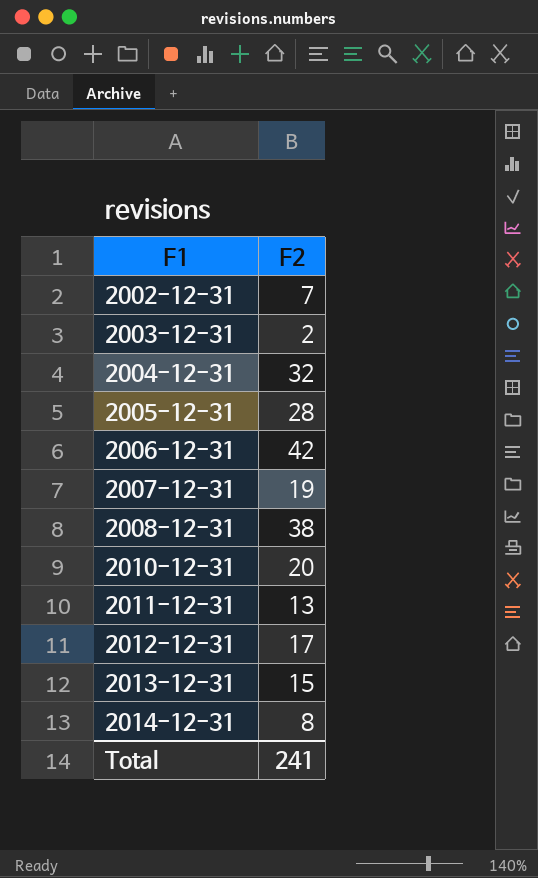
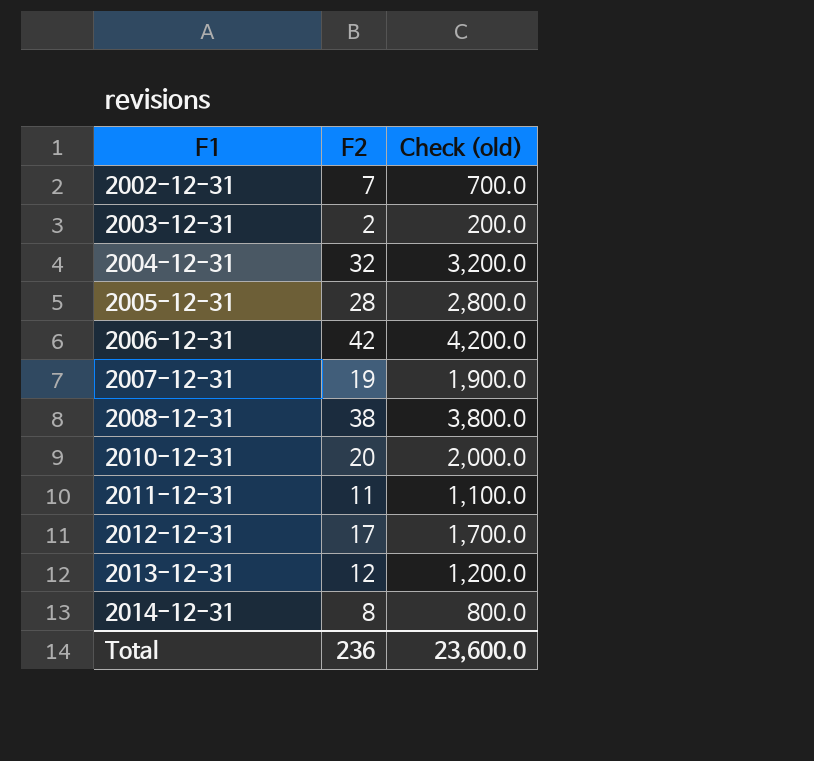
column Check (old) | formula: none -> [F2] * 100
2011-12-31 | F2: 13 -> 11
2013-12-31 | F2: 15 -> 12
Total | F2: 241 -> 236

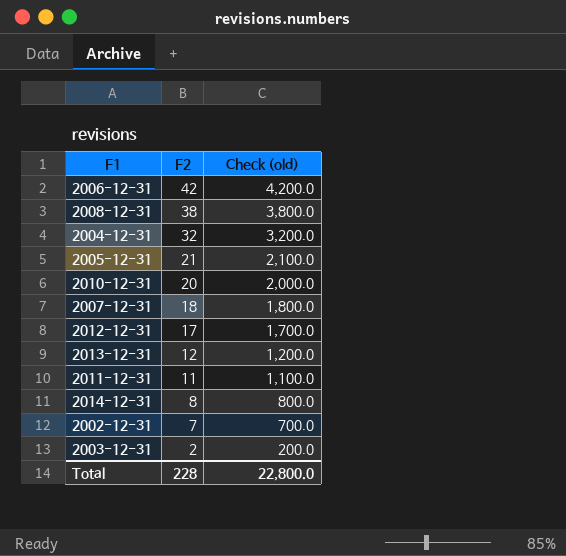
row order: F1 ascending -> F2 descending
2005-12-31 | F2: 28 -> 21
2005-12-31 | Check (old): 2,800.0 -> 2,100.0
2007-12-31 | F2: 19 -> 18
2007-12-31 | Check (old): 1,900.0 -> 1,800.0
Total | F2: 236 -> 228
Total | Check (old): 23,600.0 -> 22,800.0

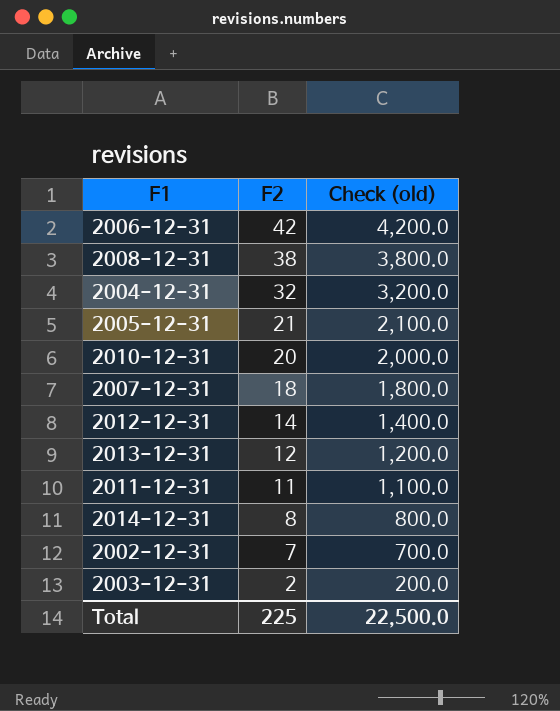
2012-12-31 | F2: 17 -> 14
2012-12-31 | Check (old): 1,700.0 -> 1,400.0
Total | F2: 228 -> 225
Total | Check (old): 22,800.0 -> 22,500.0

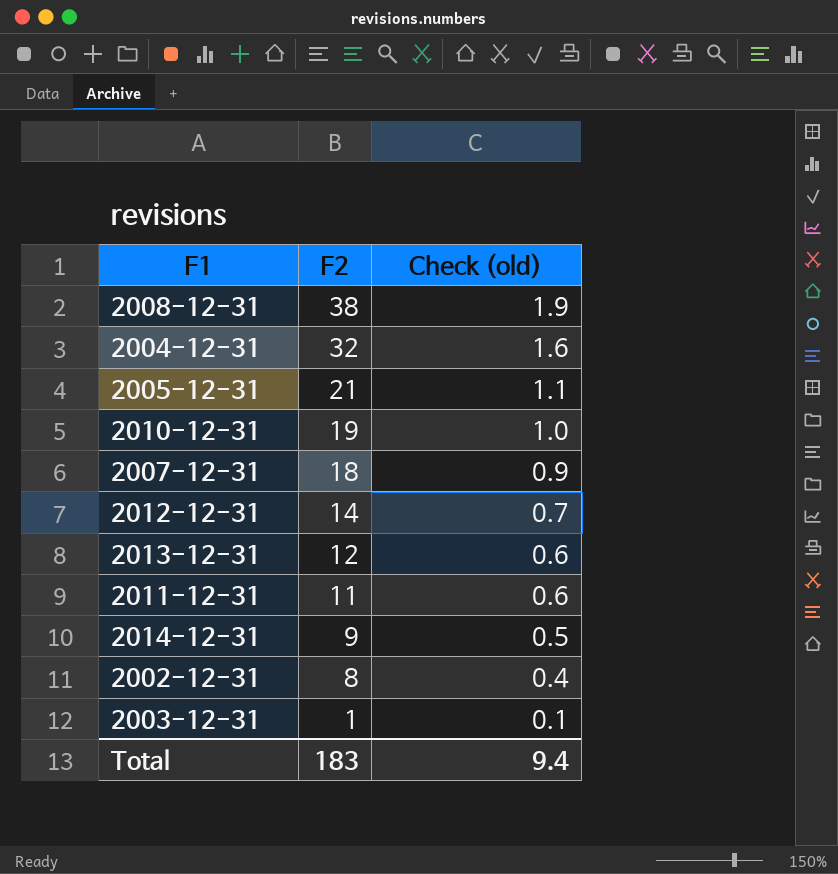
column Check (old) | formula: [F2] * 100 -> [F2] * 0.05
row 2006-12-31: 42 | 4,200.0 -> none
2010-12-31 | F2: 20 -> 19
2014-12-31 | F2: 8 -> 9
2002-12-31 | F2: 7 -> 8
2003-12-31 | F2: 2 -> 1
Total | F2: 225 -> 183
Total | Check (old): 22,500.0 -> 9.4

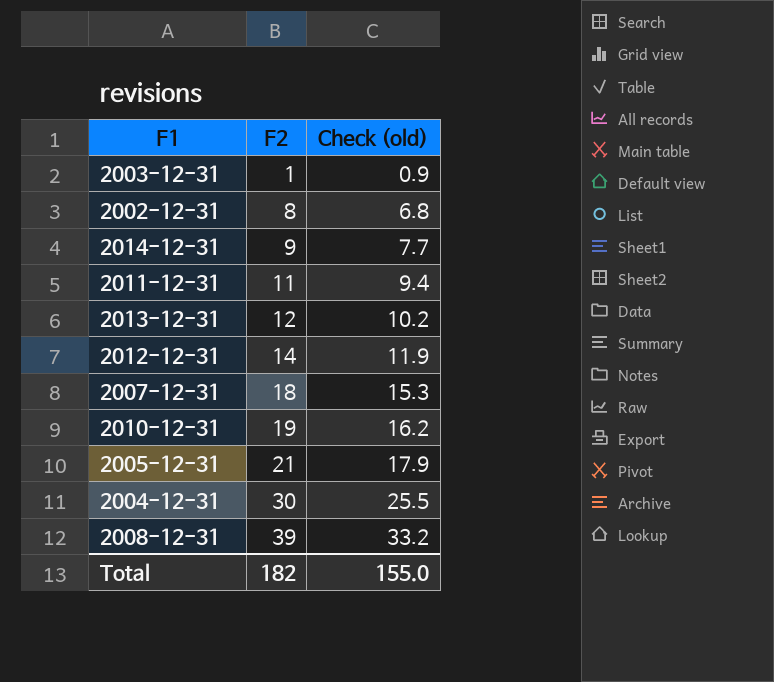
row order: F2 descending -> F2 ascending
column Check (old) | formula: [F2] * 0.05 -> [F2] * 0.85
2004-12-31 | F2: 32 -> 30
2008-12-31 | F2: 38 -> 39
Total | F2: 183 -> 182
Total | Check (old): 9.4 -> 155.0

